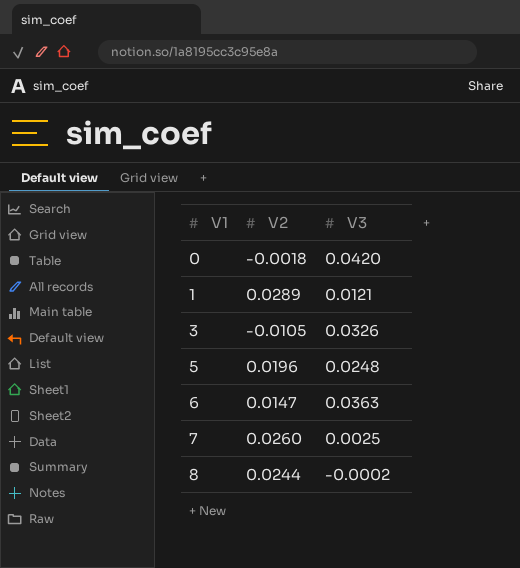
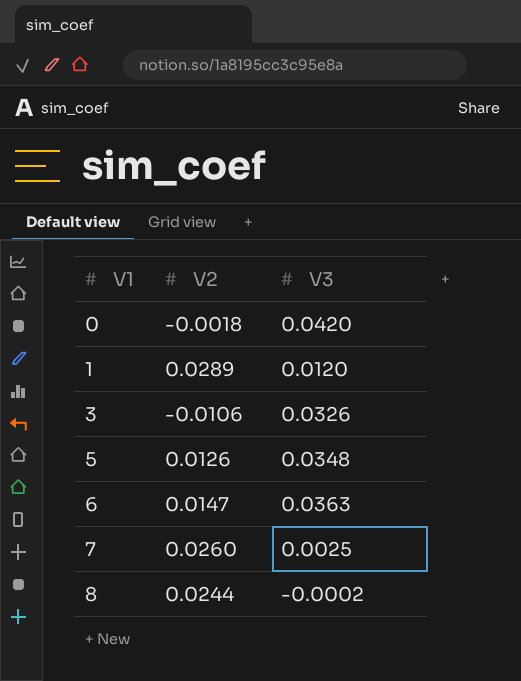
1 | V3: 0.0121 -> 0.0120
3 | V2: -0.0105 -> -0.0106
5 | V2: 0.0196 -> 0.0126
5 | V3: 0.0248 -> 0.0348

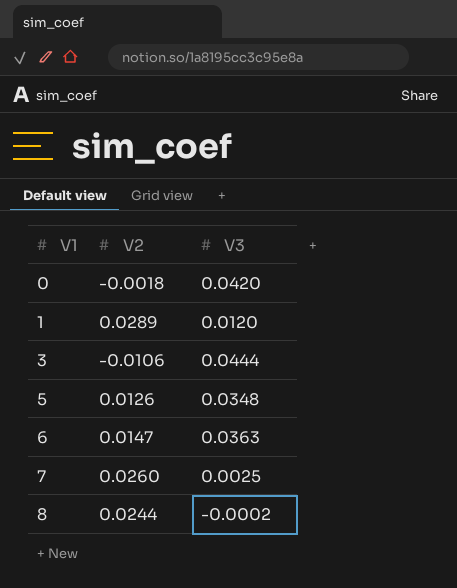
3 | V3: 0.0326 -> 0.0444

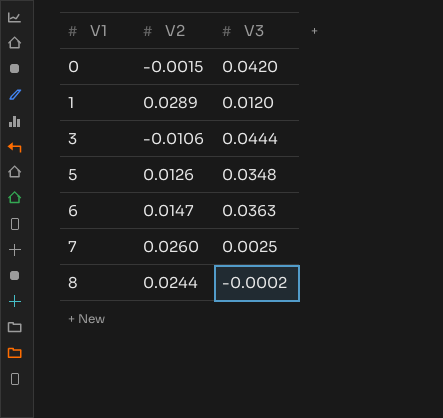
0 | V2: -0.0018 -> -0.0015

